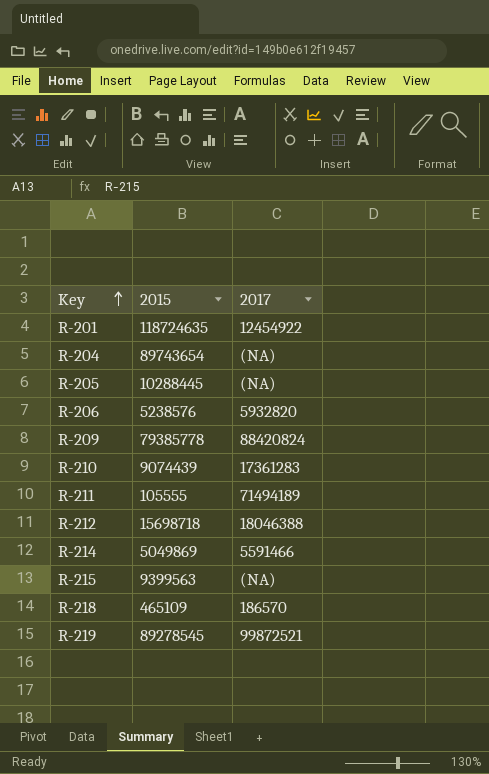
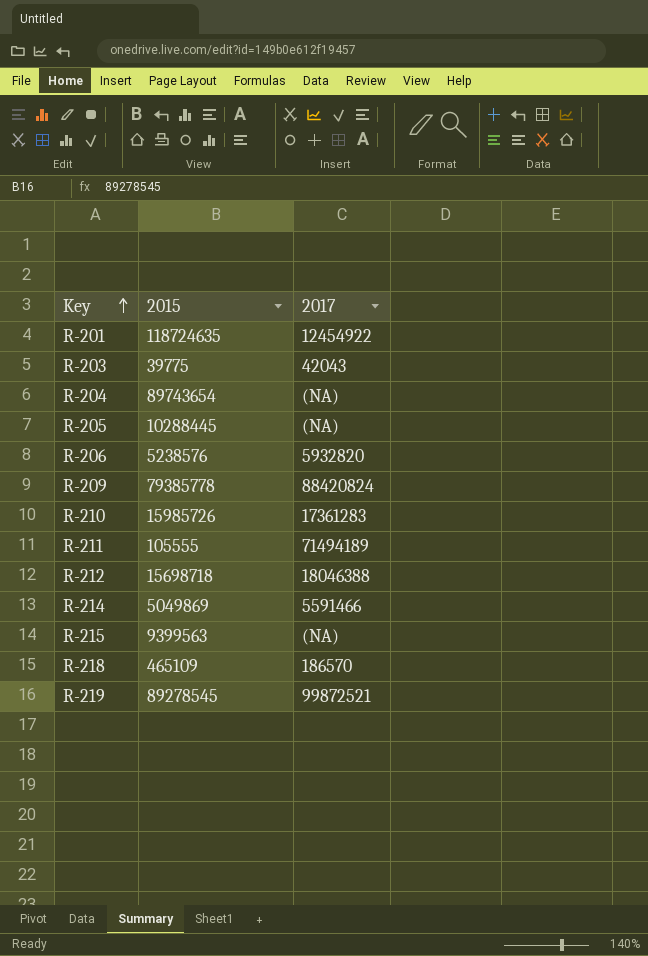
row R-203: none -> 39775 | 42043
R-210 | 2015: 9074439 -> 15985726

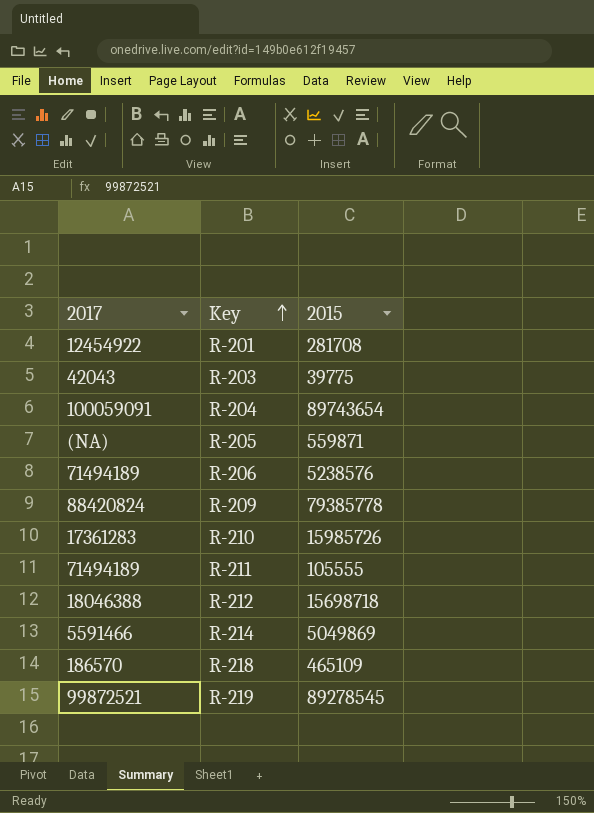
column 2017 | position: 3 -> 1
row R-215: 9399563 | (NA) -> none
R-201 | 2015: 118724635 -> 281708
R-204 | 2017: (NA) -> 100059091
R-205 | 2015: 10288445 -> 559871
R-206 | 2017: 5932820 -> 71494189

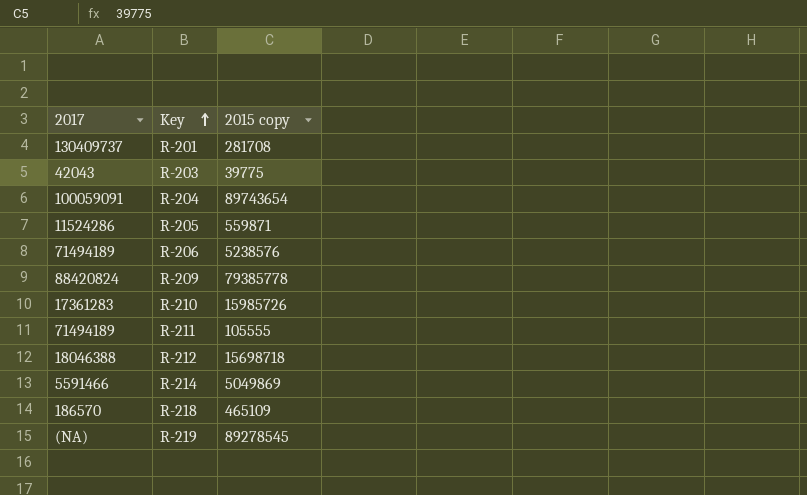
column name: 2015 -> 2015 copy
R-201 | 2017: 12454922 -> 130409737
R-205 | 2017: (NA) -> 11524286
R-219 | 2017: 99872521 -> (NA)

